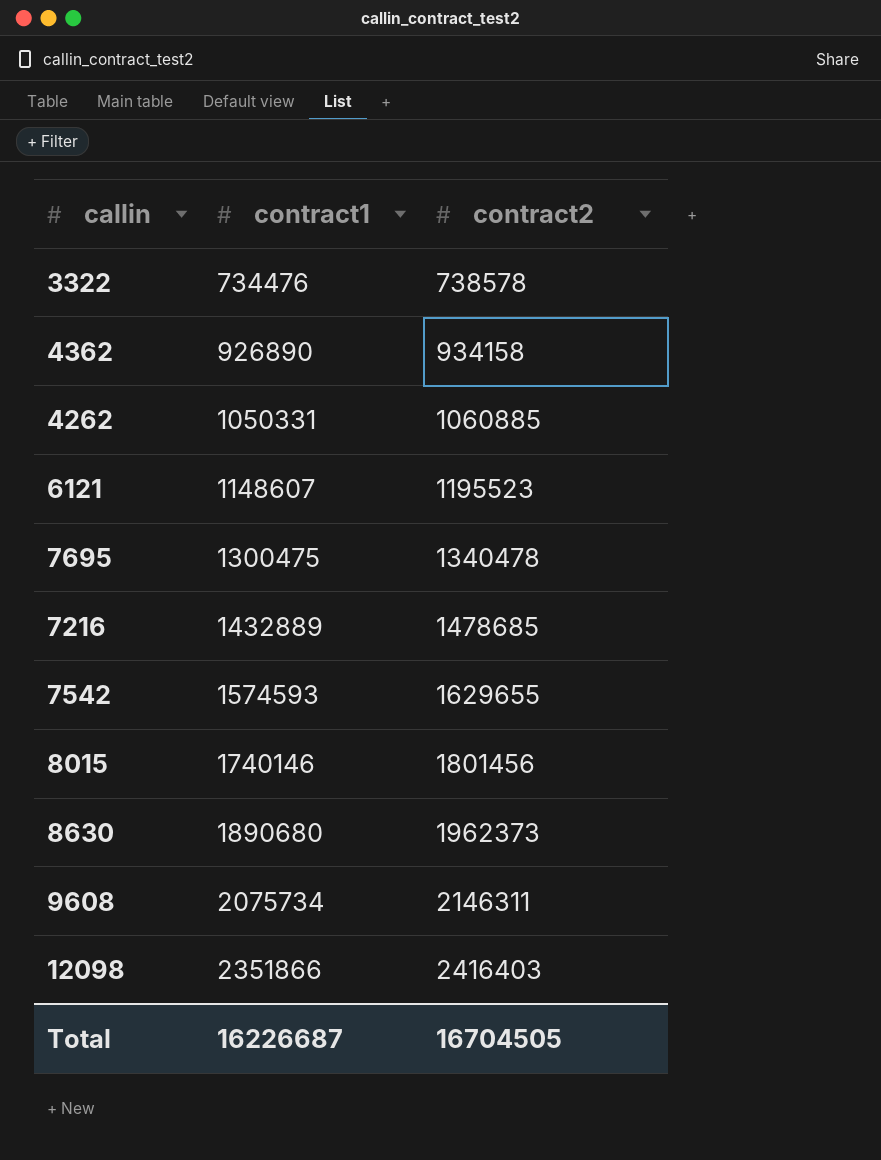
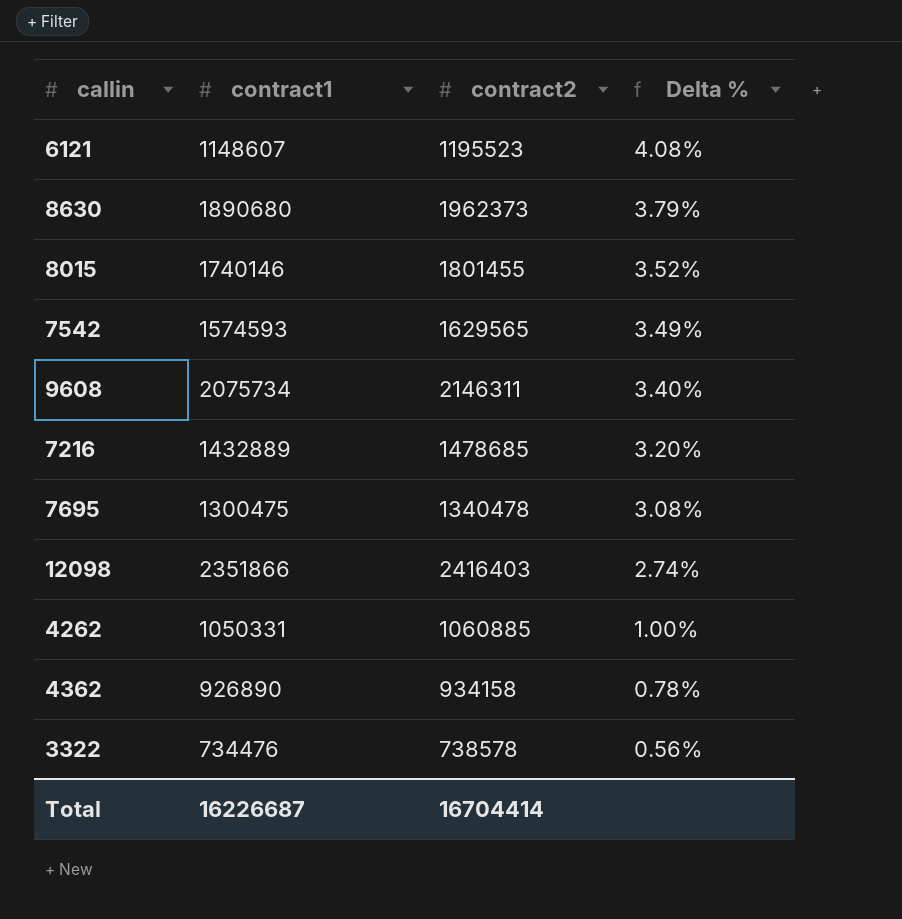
row order: contract1 ascending -> Delta % descending
column Delta % | formula: none -> ([contract2] - [contract1]) / [contract1]
8015 | contract2: 1801456 -> 1801455
7542 | contract2: 1629655 -> 1629565
Total | contract2: 16704505 -> 16704414

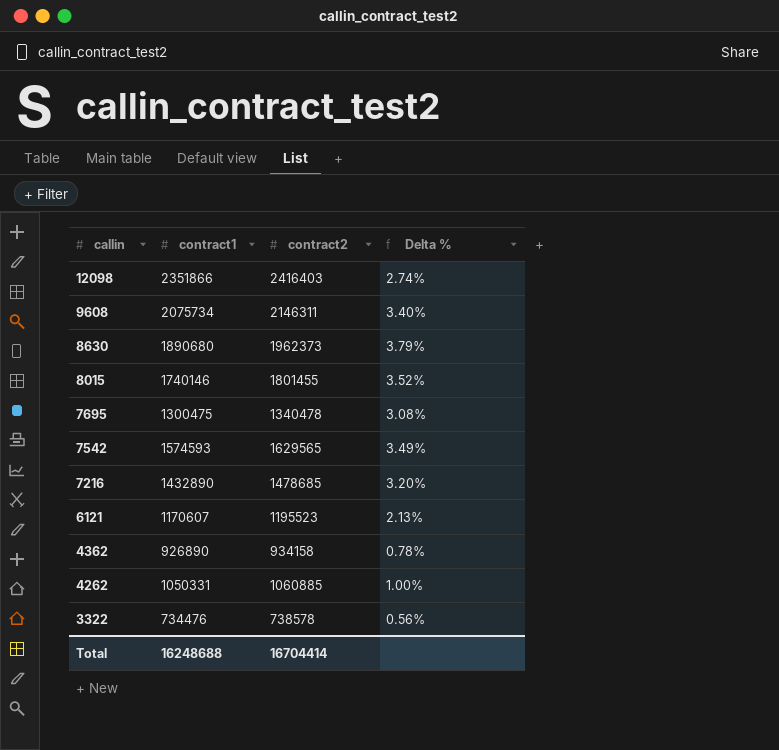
row order: Delta % descending -> callin descending
7216 | contract1: 1432889 -> 1432890
6121 | contract1: 1148607 -> 1170607
6121 | Delta %: 4.08% -> 2.13%
Total | contract1: 16226687 -> 16248688

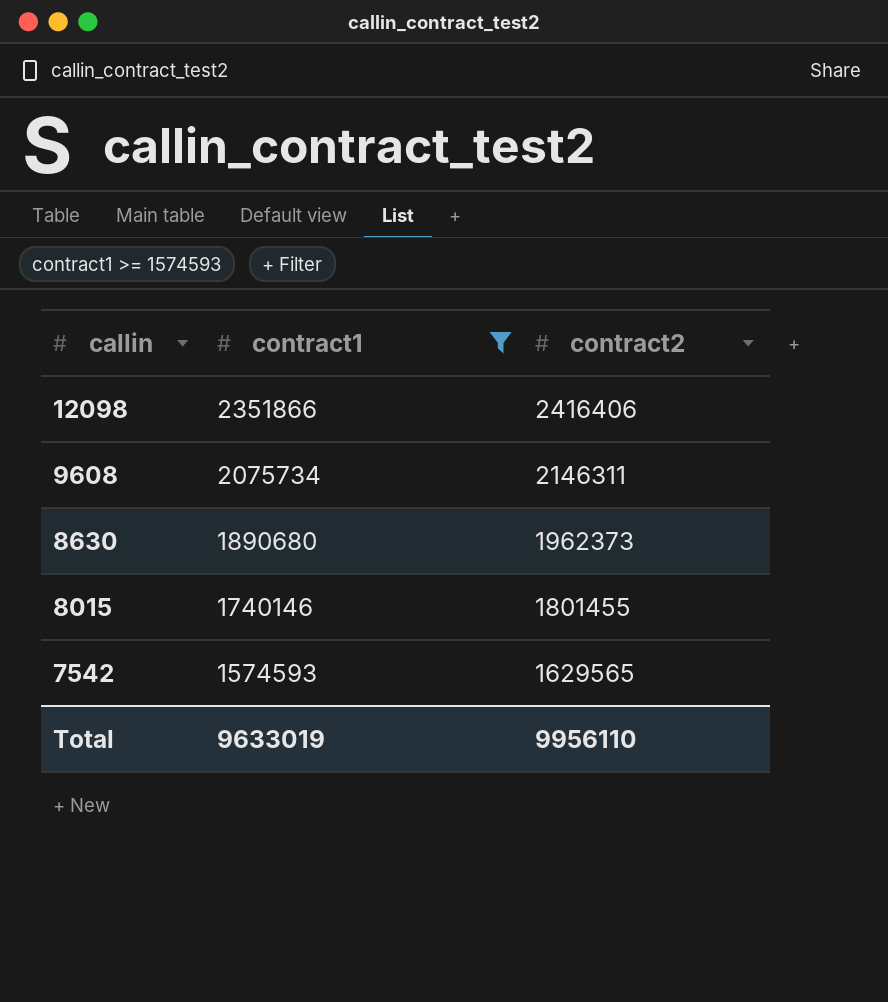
filter: none -> contract1 >= 1574593
column Delta % | formula: ([contract2] - [contract1]) / [contract1] -> none
12098 | contract2: 2416403 -> 2416406
Total | contract1: 16248688 -> 9633019
Total | contract2: 16704414 -> 9956110

